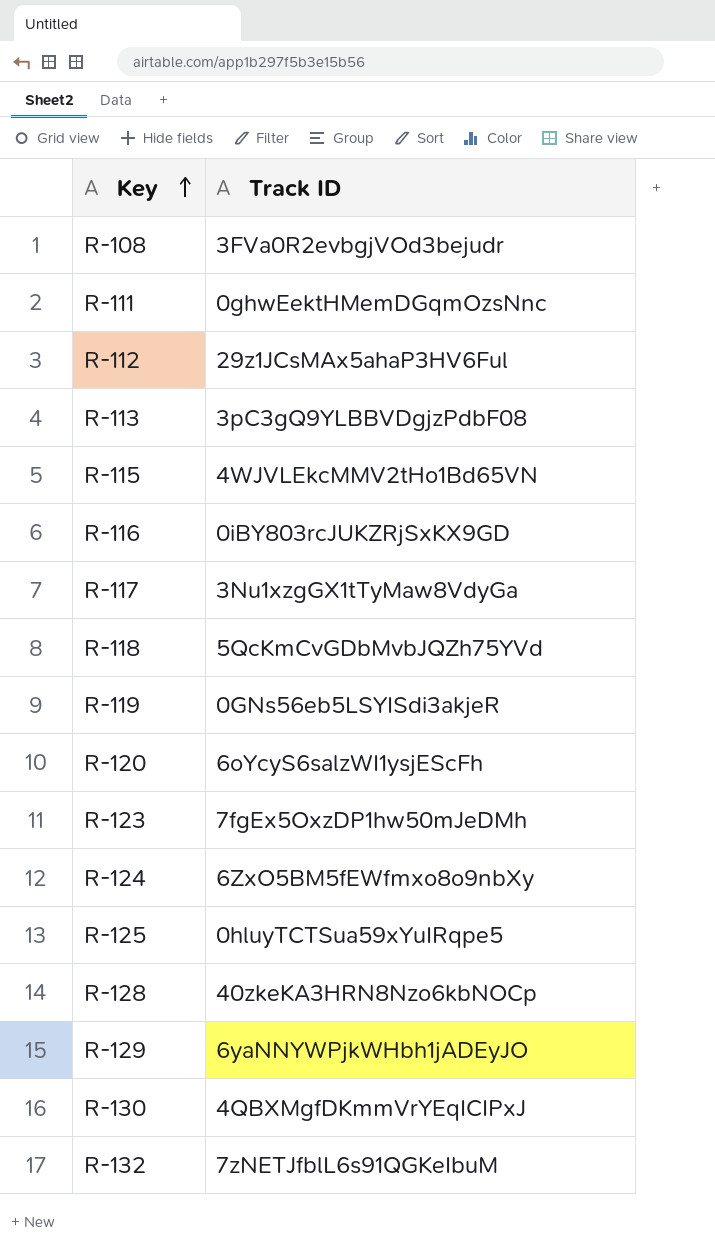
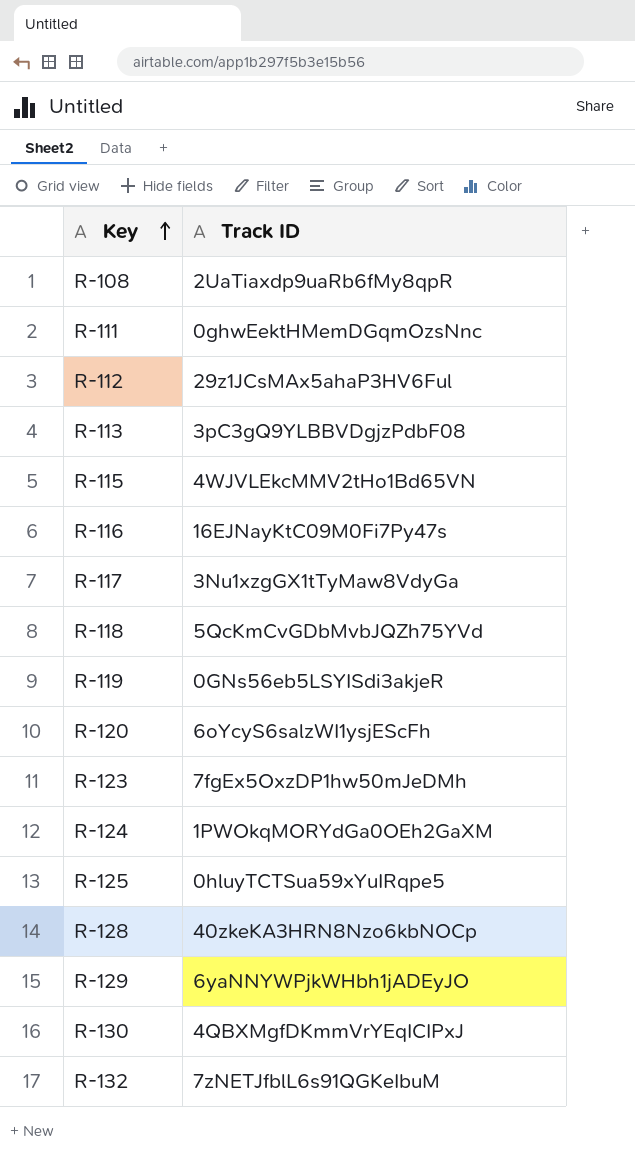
R-108 | Track ID: 3FVa0R2evbgjVOd3bejudr -> 2UaTiaxdp9uaRb6fMy8qpR
R-116 | Track ID: 0iBY803rcJUKZRjSxKX9GD -> 16EJNayKtC09M0Fi7Py47s
R-124 | Track ID: 6ZxO5BM5fEWfmxo8o9nbXy -> 1PWOkqMORYdGa0OEh2GaXM

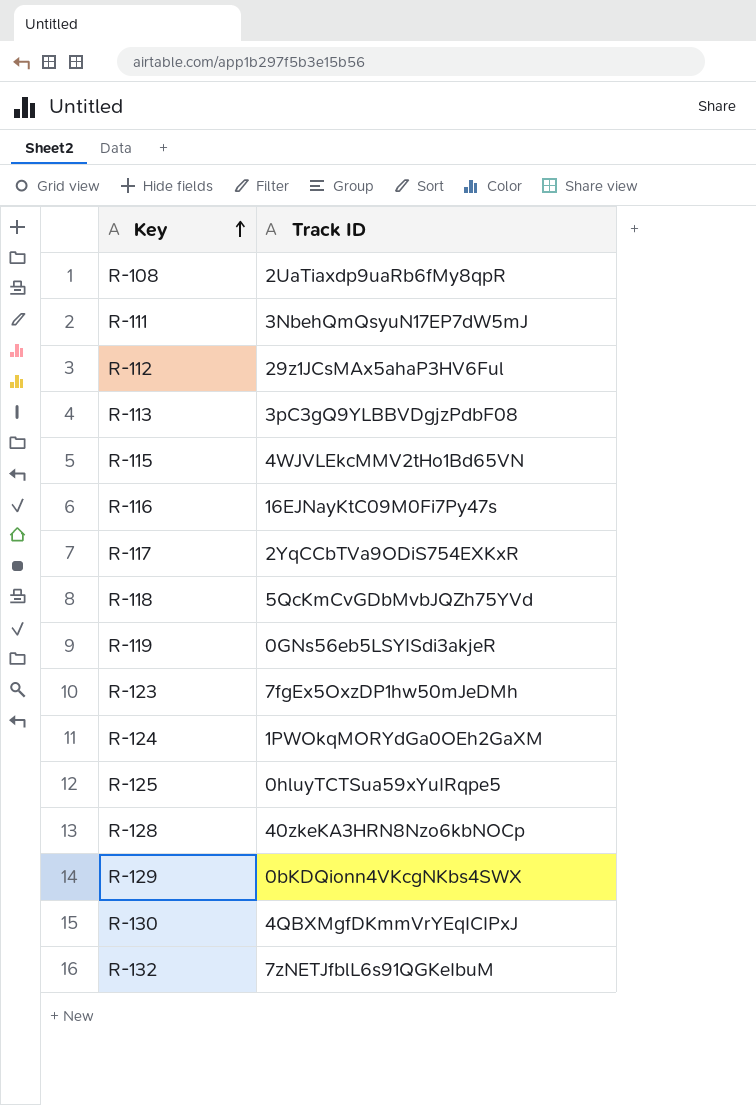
row R-120: 6oYcyS6salzWI1ysjEScFh -> none
R-111 | Track ID: 0ghwEektHMemDGqmOzsNnc -> 3NbehQmQsyuN17EP7dW5mJ
R-117 | Track ID: 3Nu1xzgGX1tTyMaw8VdyGa -> 2YqCCbTVa9ODiS754EXKxR
R-129 | Track ID: 6yaNNYWPjkWHbh1jADEyJO -> 0bKDQionn4VKcgNKbs4SWX

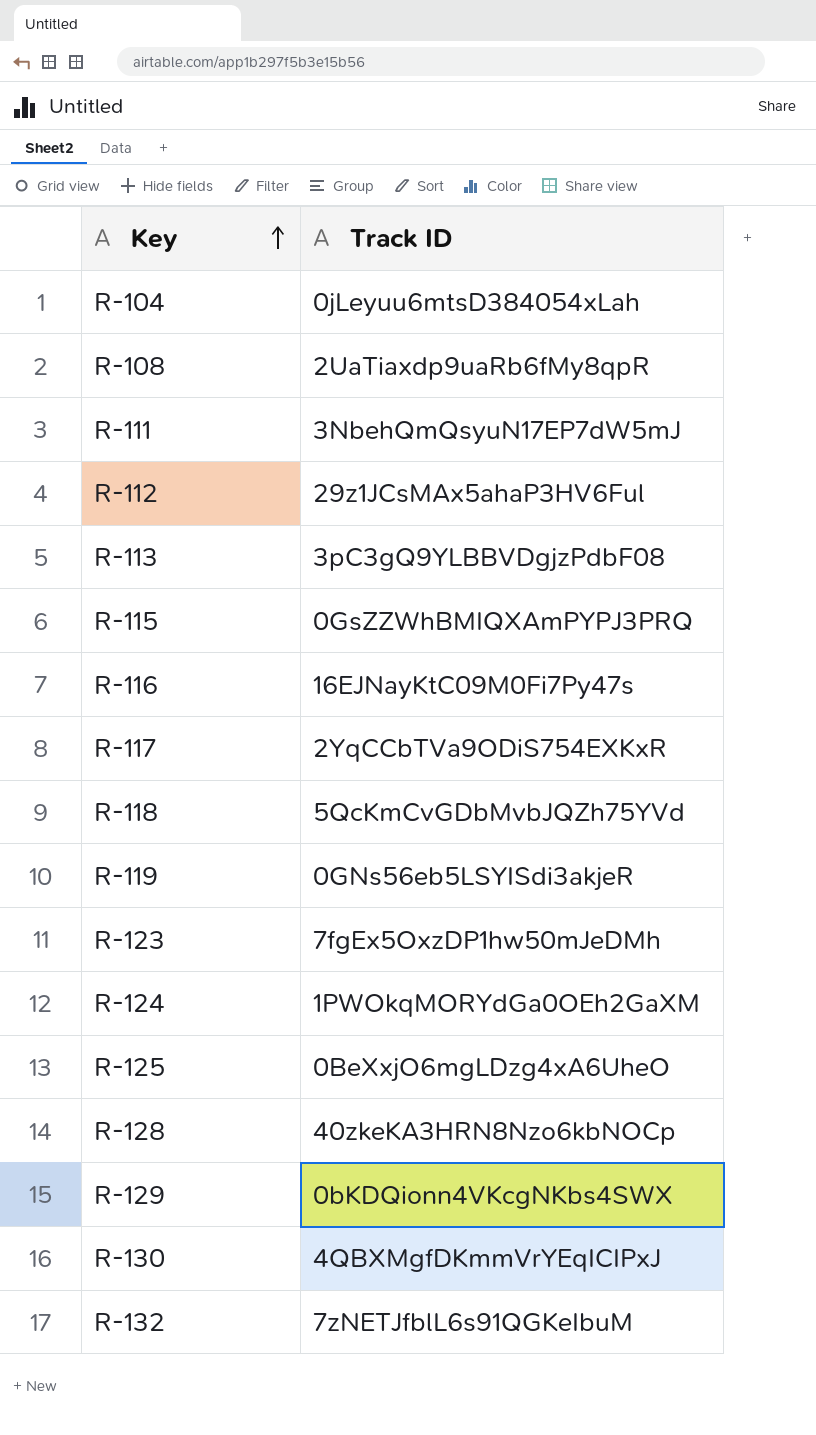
row R-104: none -> 0jLeyuu6mtsD384054xLah
R-115 | Track ID: 4WJVLEkcMMV2tHo1Bd65VN -> 0GsZZWhBMIQXAmPYPJ3PRQ
R-125 | Track ID: 0hluyTCTSua59xYuIRqpe5 -> 0BeXxjO6mgLDzg4xA6UheO

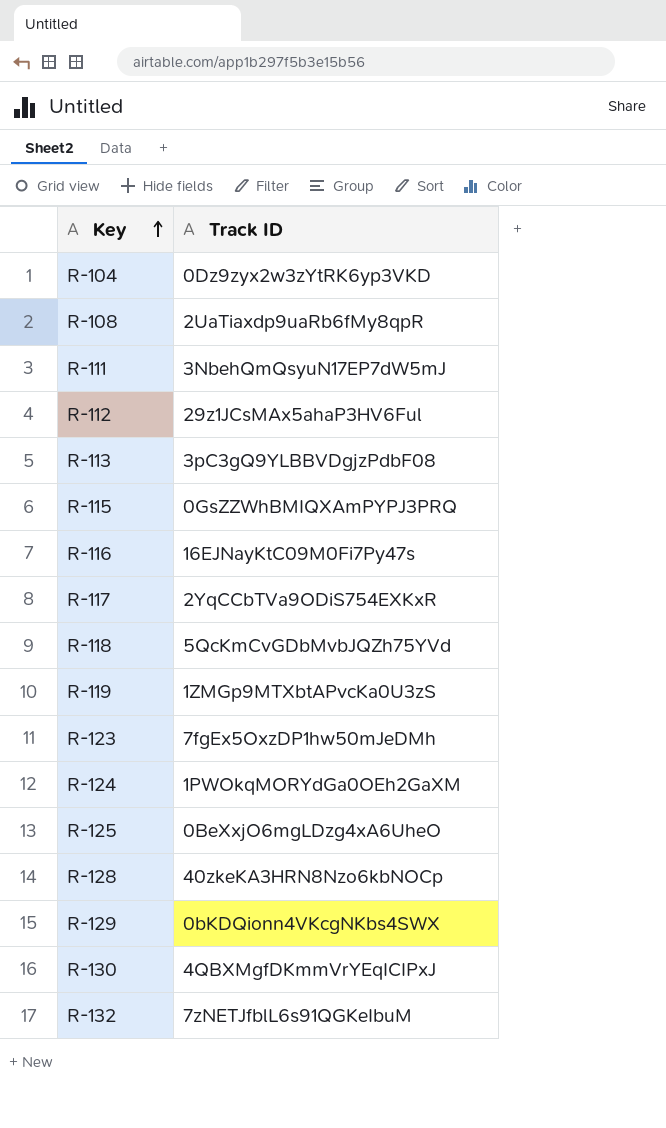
R-104 | Track ID: 0jLeyuu6mtsD384054xLah -> 0Dz9zyx2w3zYtRK6yp3VKD
R-119 | Track ID: 0GNs56eb5LSYISdi3akjeR -> 1ZMGp9MTXbtAPvcKa0U3zS

